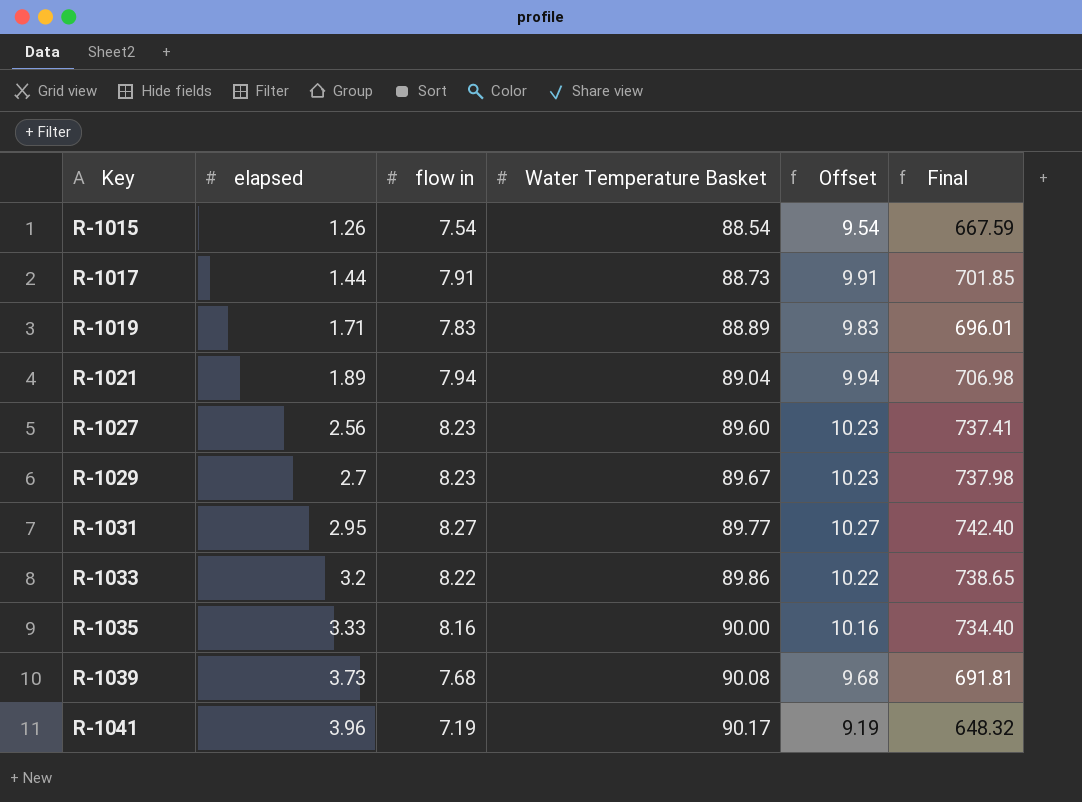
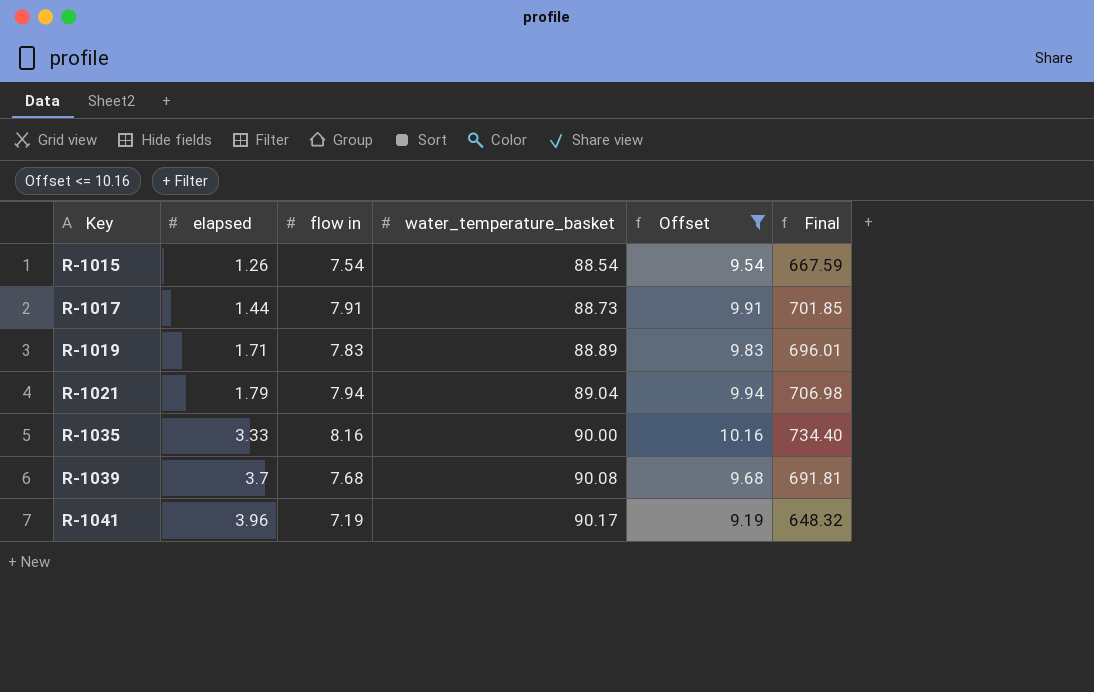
filter: none -> Offset <= 10.16
column name: Water Temperature Basket -> water_temperature_basket
R-1021 | elapsed: 1.89 -> 1.79
R-1039 | elapsed: 3.73 -> 3.7

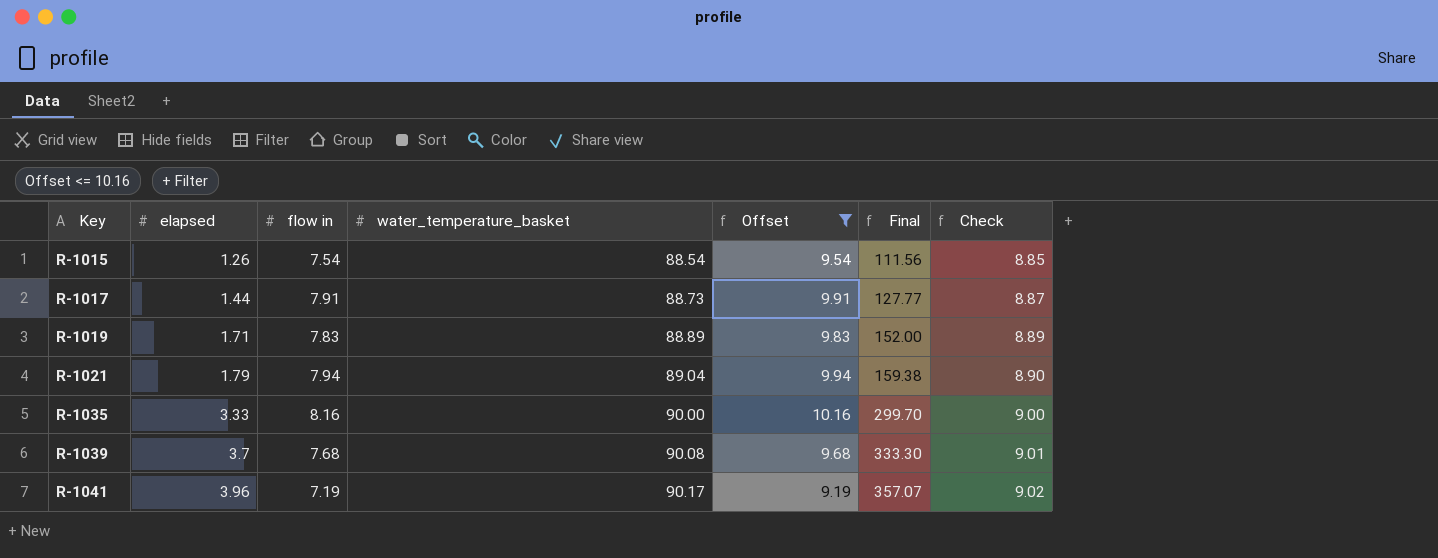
column Final | formula: [flow in] * [water_temperature_basket] -> [elapsed] * [water_temperature_basket]
column Check | formula: none -> [water_temperature_basket] * 0.1

